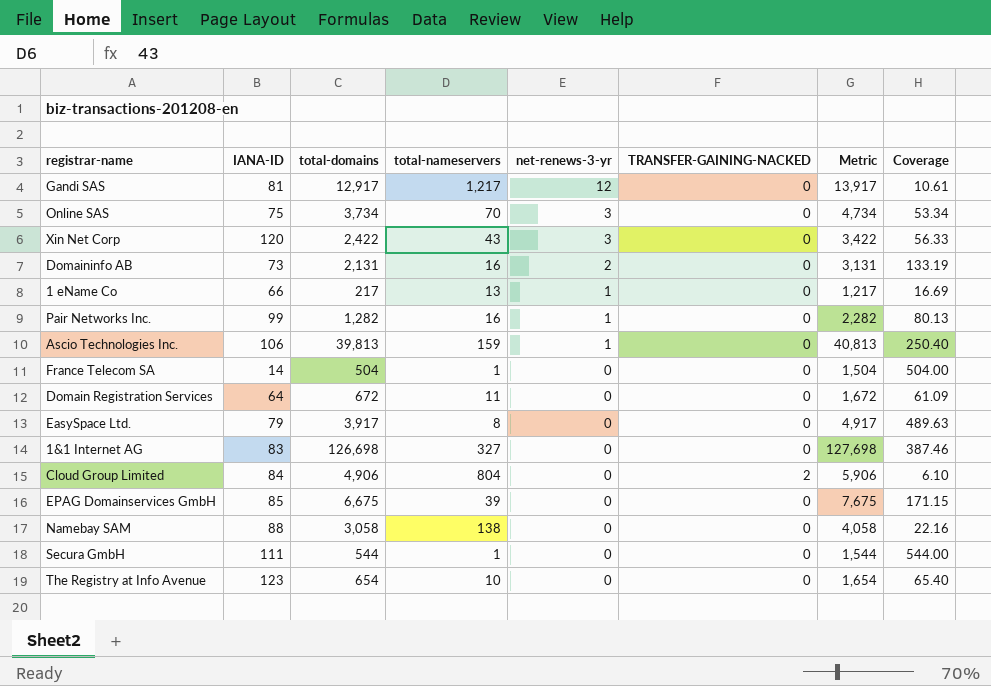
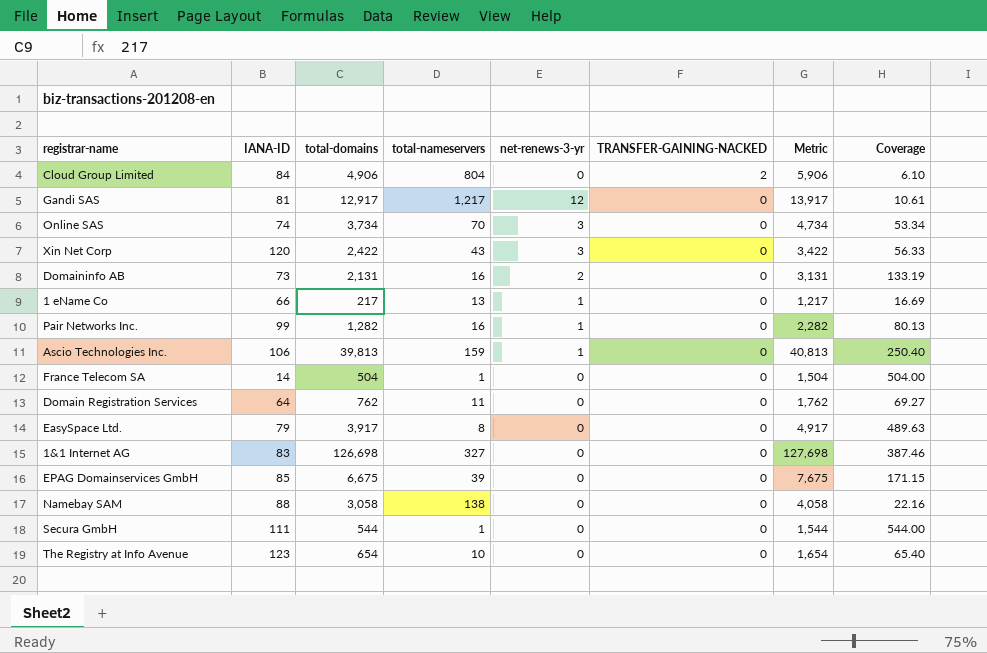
row order: net-renews-3-yr descending -> TRANSFER-GAINING-NACKED descending
Online SAS | IANA-ID: 75 -> 74
Domain Registration Services | total-domains: 672 -> 762
Domain Registration Services | Metric: 1,672 -> 1,762
Domain Registration Services | Coverage: 61.09 -> 69.27

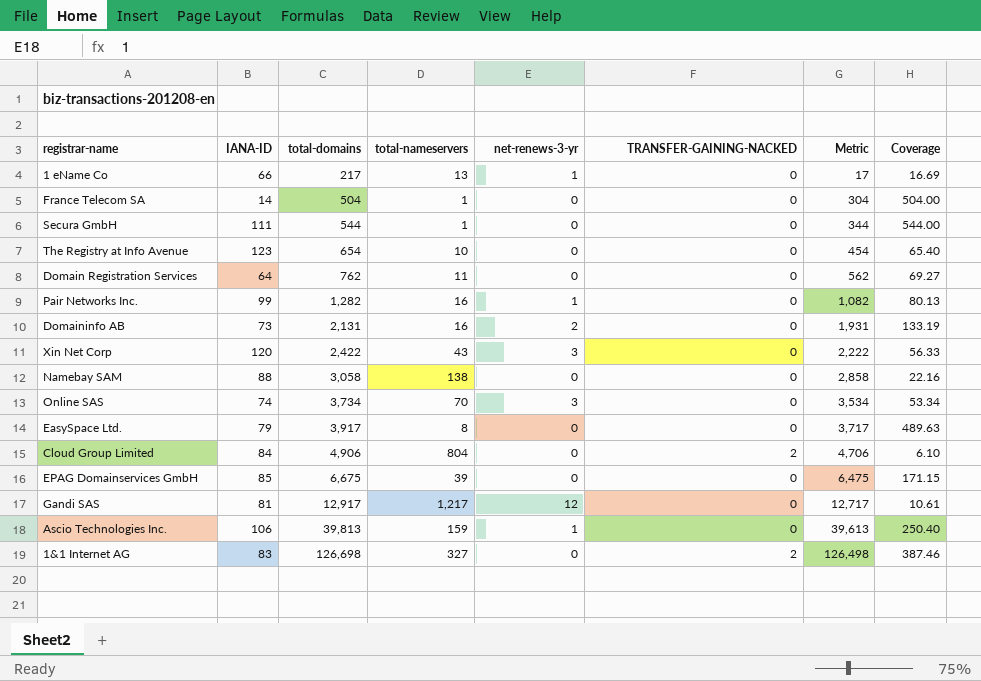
row order: TRANSFER-GAINING-NACKED descending -> total-domains ascending
column Metric | formula: [total-domains] + 1000 -> [total-domains] - 200
1&1 Internet AG | TRANSFER-GAINING-NACKED: 0 -> 2

